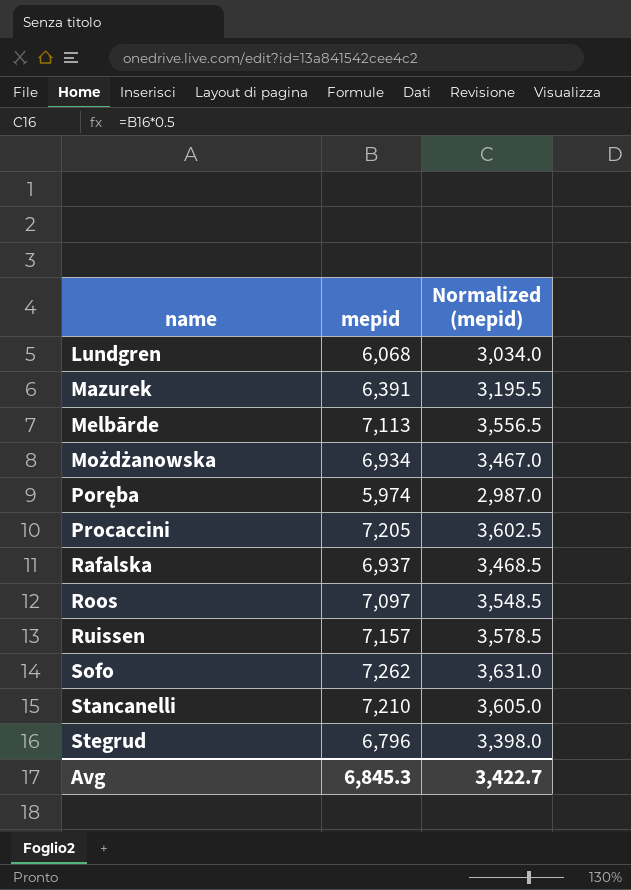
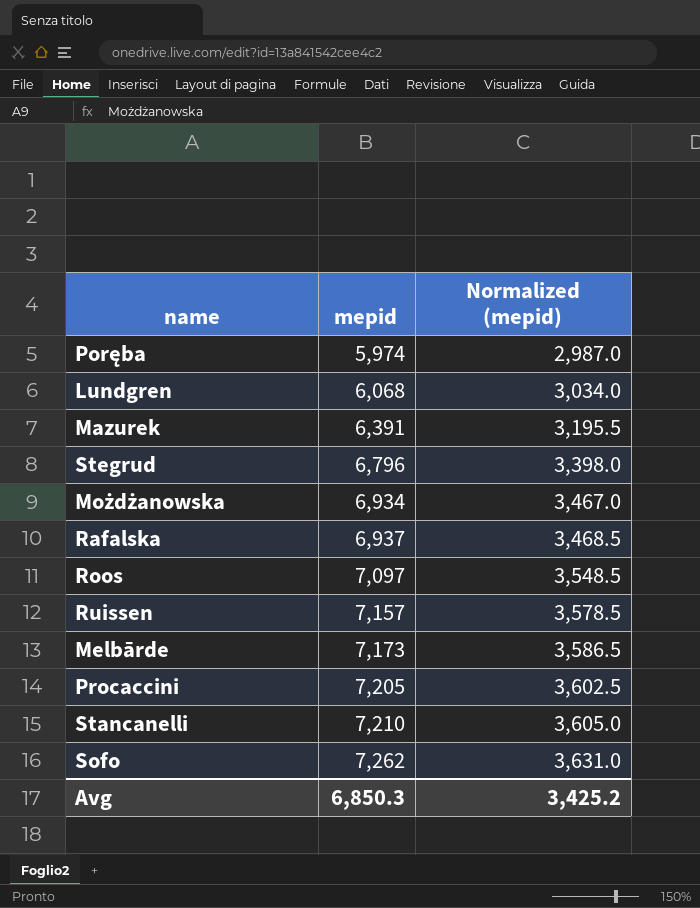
row order: name ascending -> mepid ascending
Melbārde | mepid: 7,113 -> 7,173
Melbārde | Normalized (mepid): 3,556.5 -> 3,586.5
Avg | mepid: 6,845.3 -> 6,850.3
Avg | Normalized (mepid): 3,422.7 -> 3,425.2

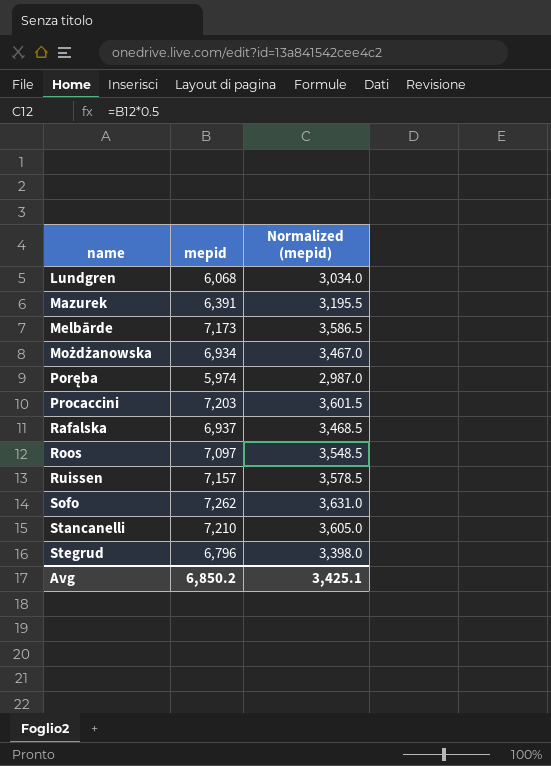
row order: mepid ascending -> name ascending
Procaccini | mepid: 7,205 -> 7,203
Procaccini | Normalized (mepid): 3,602.5 -> 3,601.5
Avg | mepid: 6,850.3 -> 6,850.2
Avg | Normalized (mepid): 3,425.2 -> 3,425.1

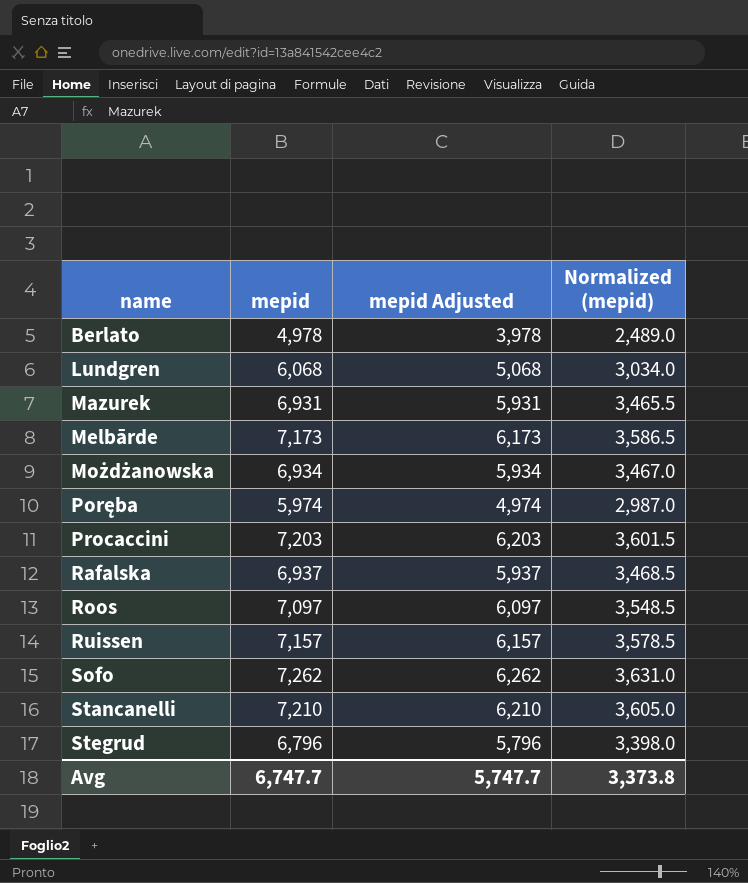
column mepid Adjusted | formula: none -> [mepid] - 1000
row Berlato: none -> 4,978 | 3,978 | 2,489.0
Mazurek | mepid: 6,391 -> 6,931
Mazurek | Normalized (mepid): 3,195.5 -> 3,465.5
Avg | mepid: 6,850.2 -> 6,747.7
Avg | Normalized (mepid): 3,425.1 -> 3,373.8

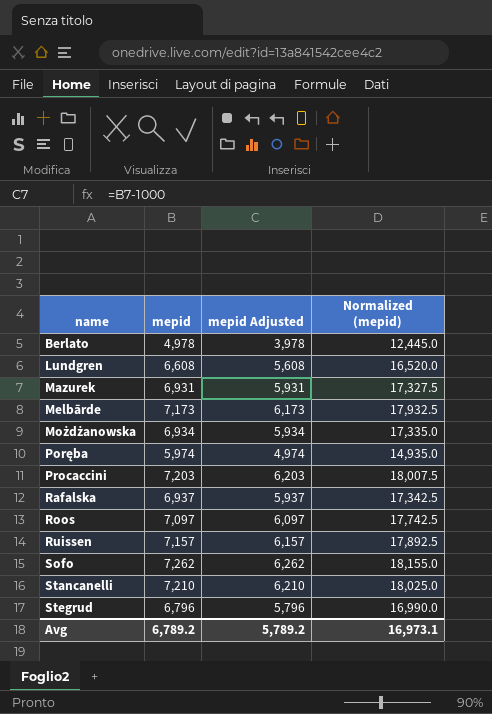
column Normalized (mepid) | formula: [mepid] * 0.5 -> [mepid] * 2.5
Lundgren | mepid: 6,068 -> 6,608
Lundgren | mepid Adjusted: 5,068 -> 5,608
Avg | mepid: 6,747.7 -> 6,789.2
Avg | mepid Adjusted: 5,747.7 -> 5,789.2
Avg | Normalized (mepid): 3,373.8 -> 16,973.1

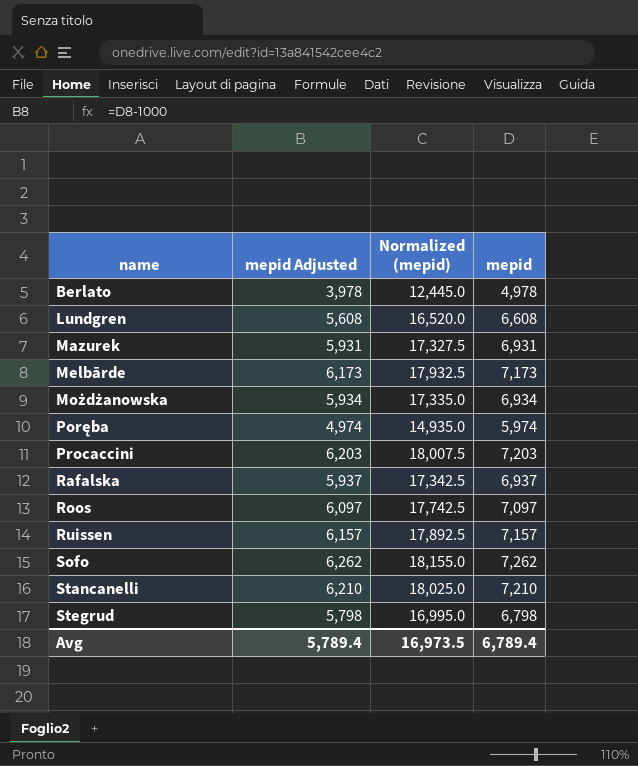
column mepid | position: 2 -> 4
Stegrud | mepid Adjusted: 5,796 -> 5,798
Stegrud | Normalized (mepid): 16,990.0 -> 16,995.0
Stegrud | mepid: 6,796 -> 6,798
Avg | mepid Adjusted: 5,789.2 -> 5,789.4
Avg | Normalized (mepid): 16,973.1 -> 16,973.5
Avg | mepid: 6,789.2 -> 6,789.4

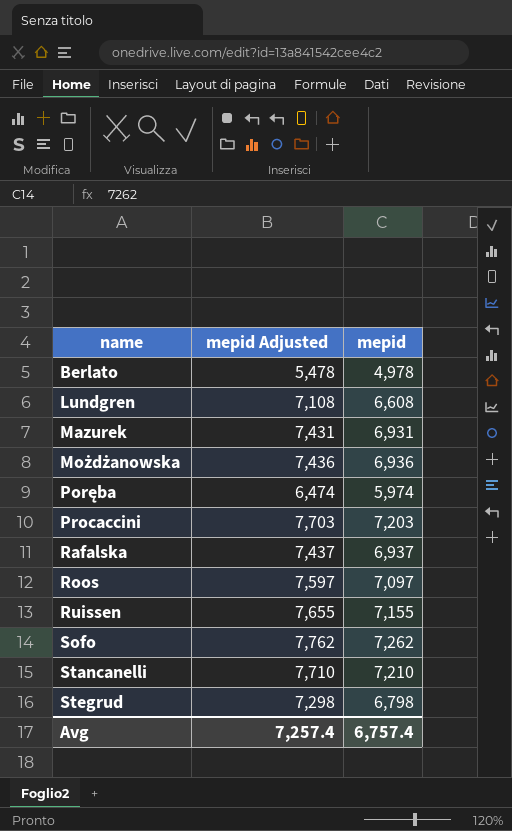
column Normalized (mepid) | formula: [mepid] * 2.5 -> none
column mepid Adjusted | formula: [mepid] - 1000 -> [mepid] + 500
row Melbārde: 6,173 | 17,932.5 | 7,173 -> none
Możdżanowska | mepid: 6,934 -> 6,936
Ruissen | mepid: 7,157 -> 7,155
Avg | mepid Adjusted: 5,789.4 -> 7,257.4
Avg | mepid: 6,789.4 -> 6,757.4

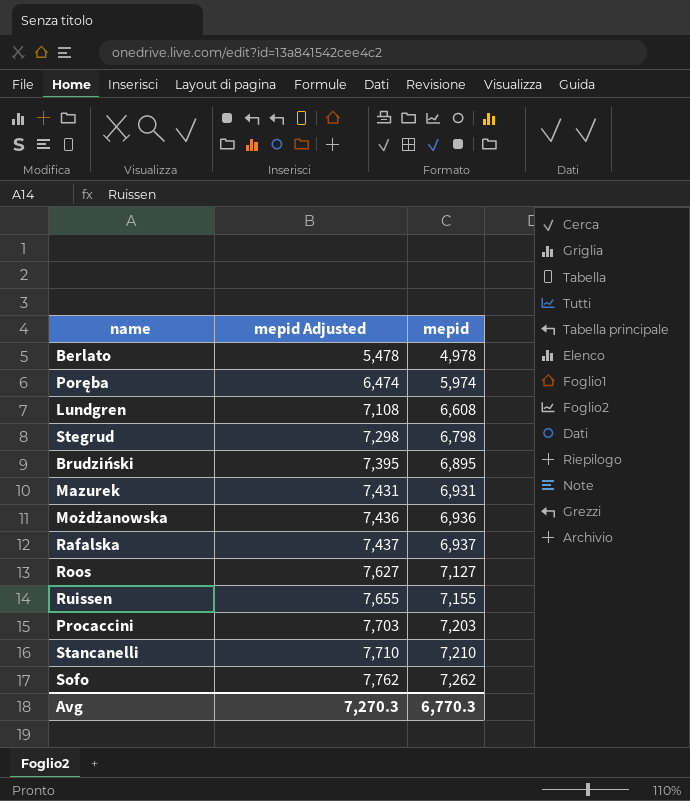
row order: name ascending -> mepid Adjusted ascending
row Brudziński: none -> 7,395 | 6,895
Roos | mepid Adjusted: 7,597 -> 7,627
Roos | mepid: 7,097 -> 7,127
Avg | mepid Adjusted: 7,257.4 -> 7,270.3
Avg | mepid: 6,757.4 -> 6,770.3

